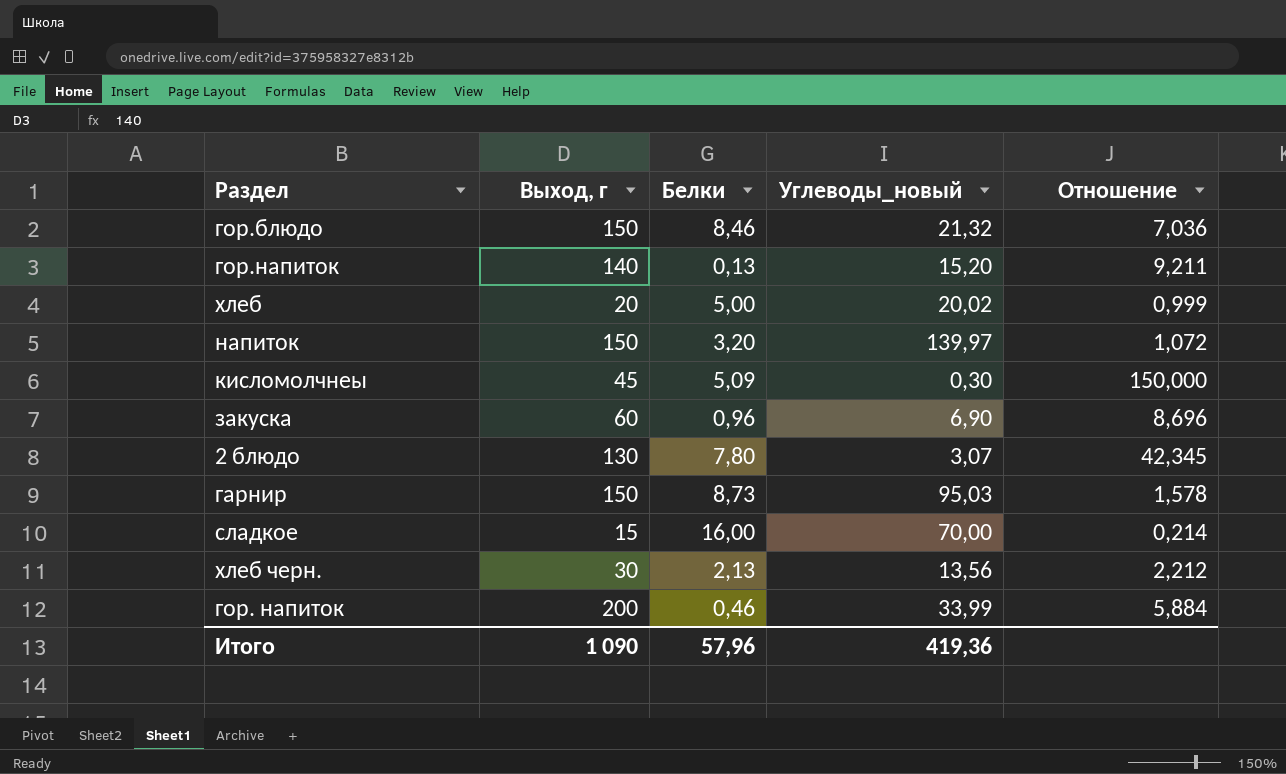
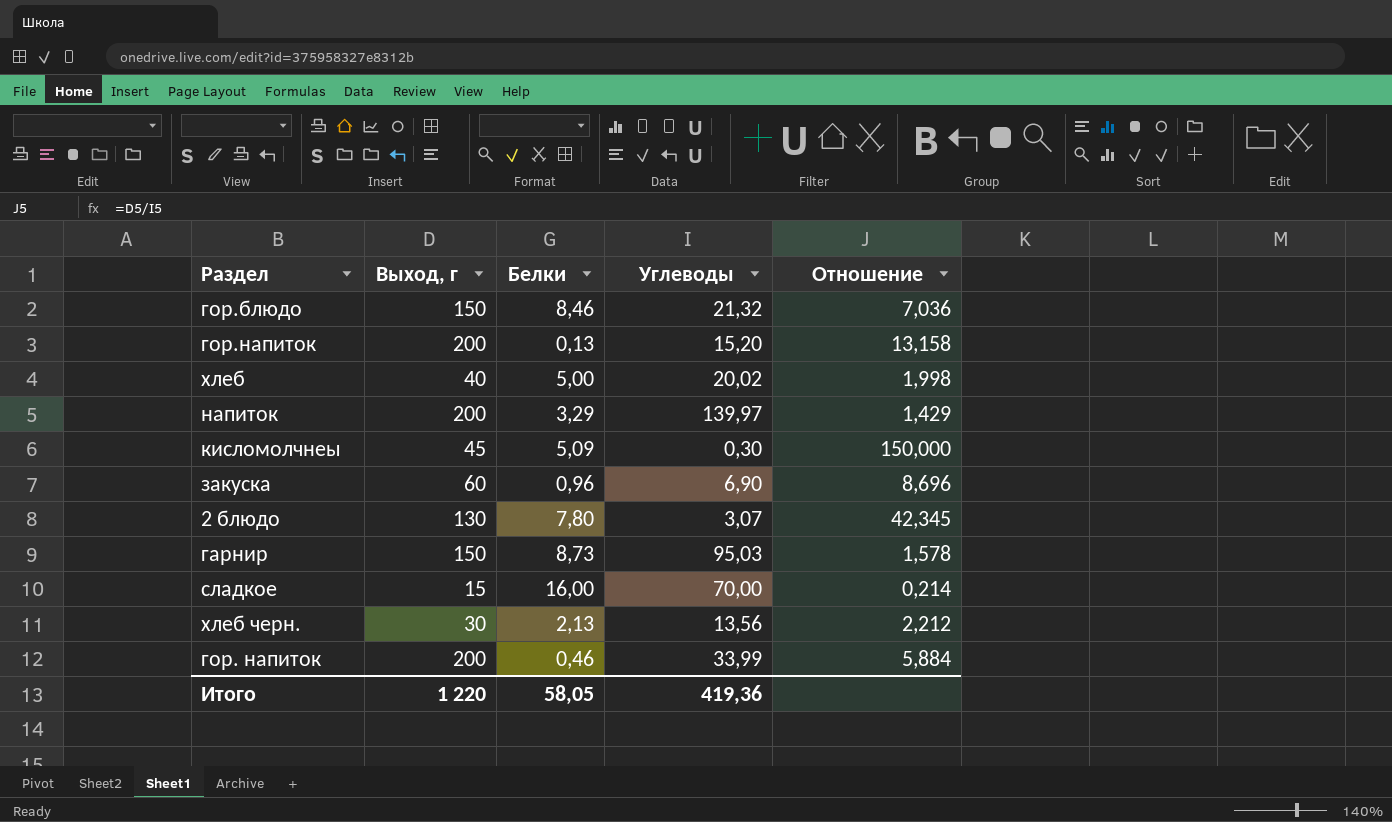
column name: Углеводы_новый -> Углеводы
гор.напиток | Выход, г: 140 -> 200
гор.напиток | Отношение: 9,211 -> 13,158
хлеб | Выход, г: 20 -> 40
хлеб | Отношение: 0,999 -> 1,998
напиток | Выход, г: 150 -> 200
напиток | Белки: 3,20 -> 3,29
напиток | Отношение: 1,072 -> 1,429
Итого | Выход, г: 1 090 -> 1 220
Итого | Белки: 57,96 -> 58,05

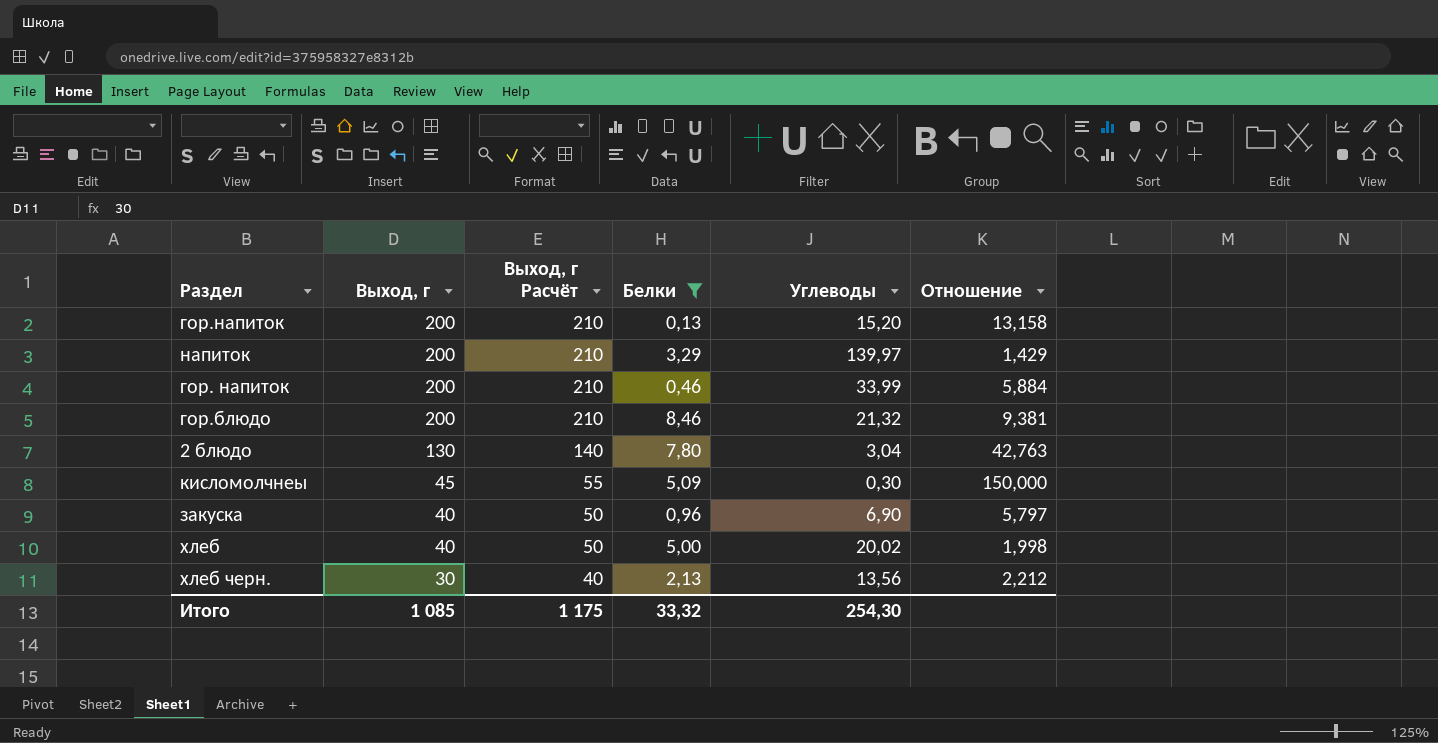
filter: none -> Белки <= 8,46
row order: none -> Выход, г descending
column Выход, г Расчёт | formula: none -> [Выход, г] + 10
гор.блюдо | Выход, г: 150 -> 200
гор.блюдо | Отношение: 7,036 -> 9,381
2 блюдо | Углеводы: 3,07 -> 3,04
2 блюдо | Отношение: 42,345 -> 42,763
закуска | Выход, г: 60 -> 40
закуска | Отношение: 8,696 -> 5,797
Итого | Выход, г: 1 220 -> 1 085
Итого | Белки: 58,05 -> 33,32
Итого | Углеводы: 419,36 -> 254,30

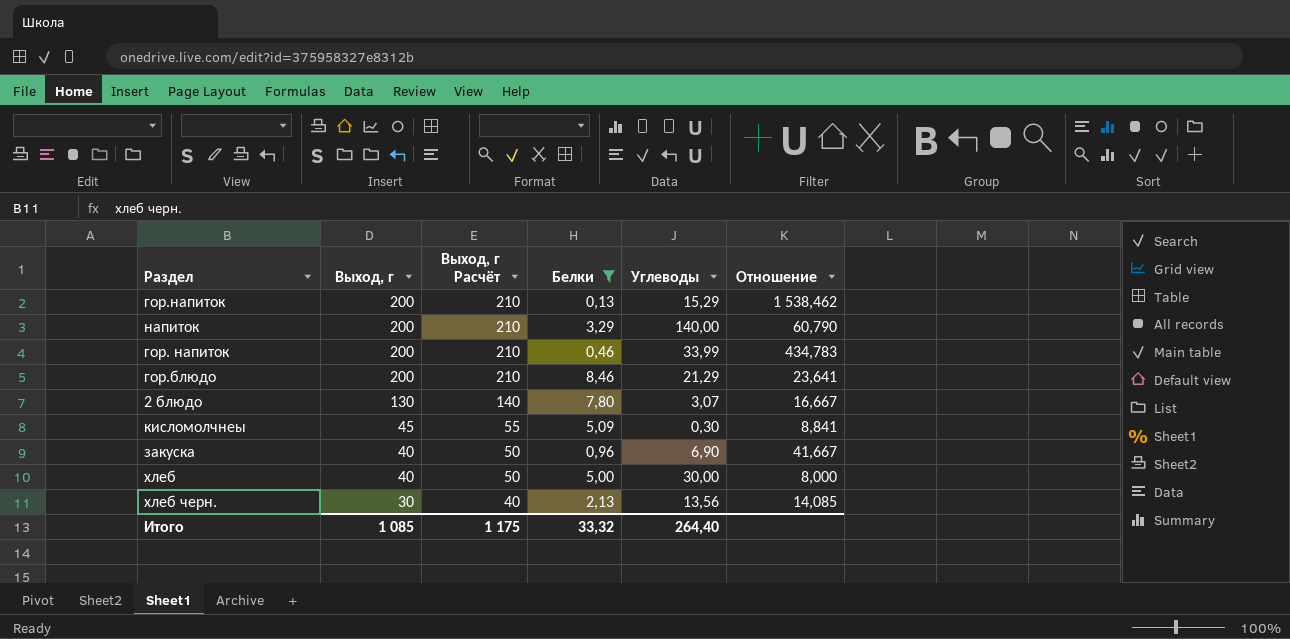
column Отношение | formula: [Выход, г] / [Углеводы] -> [Выход, г] / [Белки]
гор.напиток | Углеводы: 15,20 -> 15,29
напиток | Углеводы: 139,97 -> 140,00
гор.блюдо | Углеводы: 21,32 -> 21,29
2 блюдо | Углеводы: 3,04 -> 3,07
хлеб | Углеводы: 20,02 -> 30,00
Итого | Углеводы: 254,30 -> 264,40

